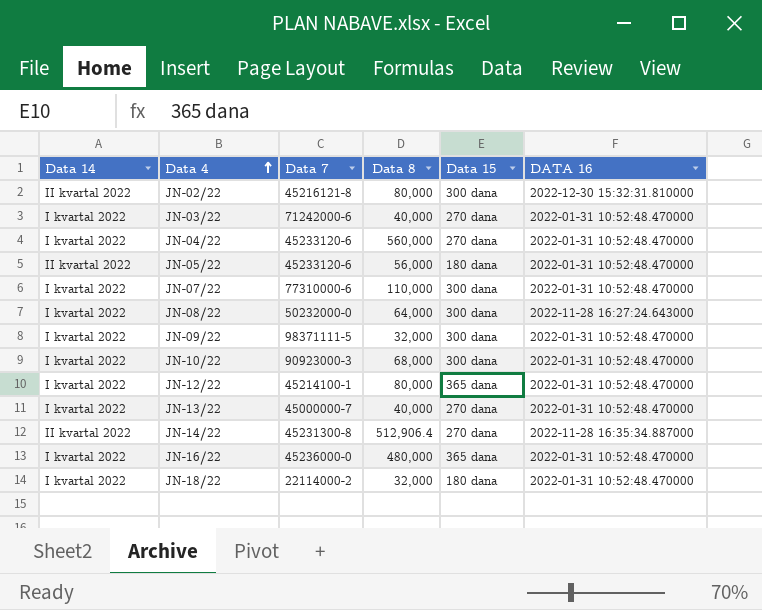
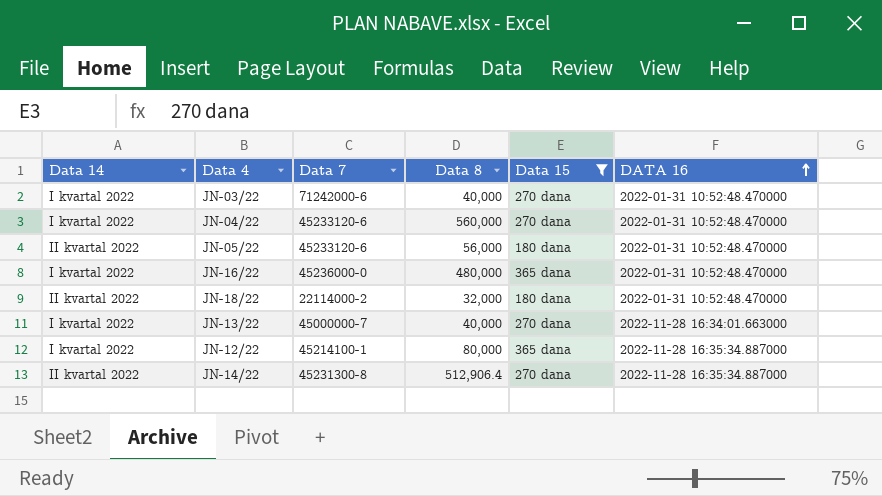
filter: none -> Data 15 != 300 dana
row order: Data 4 ascending -> DATA 16 ascending
JN-18/22 | Data 14: I kvartal 2022 -> II kvartal 2022
JN-13/22 | DATA 16: 2022-01-31 10:52:48.470000 -> 2022-11-28 16:34:01.663000
JN-12/22 | DATA 16: 2022-01-31 10:52:48.470000 -> 2022-11-28 16:35:34.887000

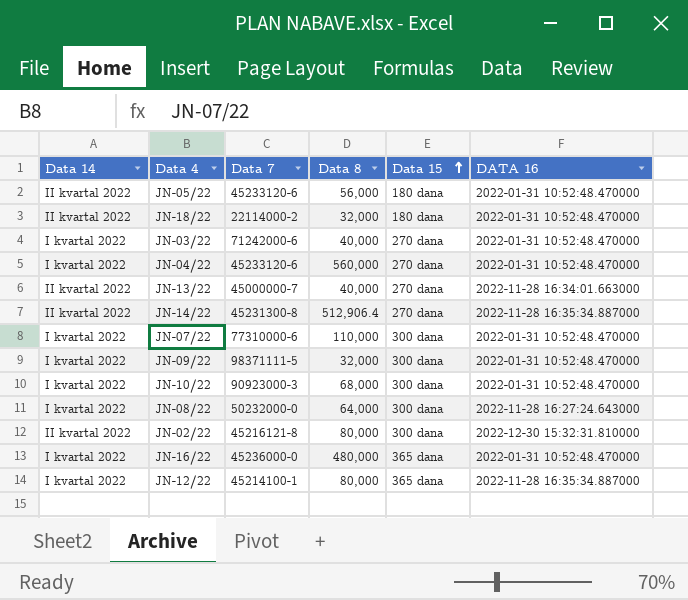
filter: Data 15 != 300 dana -> none
row order: DATA 16 ascending -> Data 15 ascending
JN-13/22 | Data 14: I kvartal 2022 -> II kvartal 2022

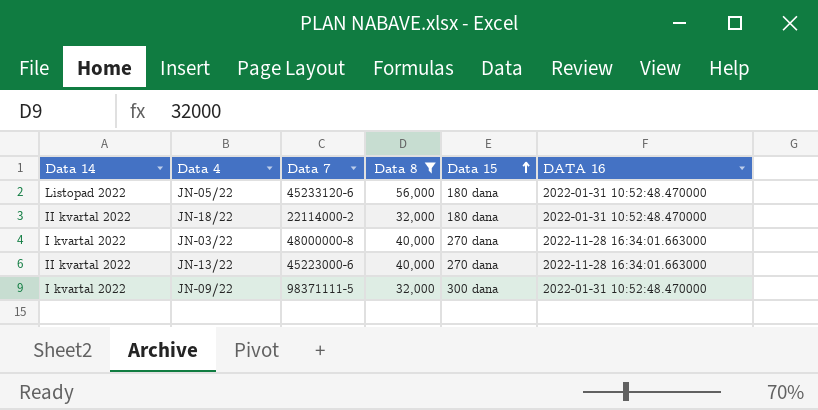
filter: none -> Data 8 <= 56,000
JN-05/22 | Data 14: II kvartal 2022 -> Listopad 2022
JN-03/22 | Data 7: 71242000-6 -> 48000000-8
JN-03/22 | DATA 16: 2022-01-31 10:52:48.470000 -> 2022-11-28 16:34:01.663000
JN-13/22 | Data 7: 45000000-7 -> 45223000-6

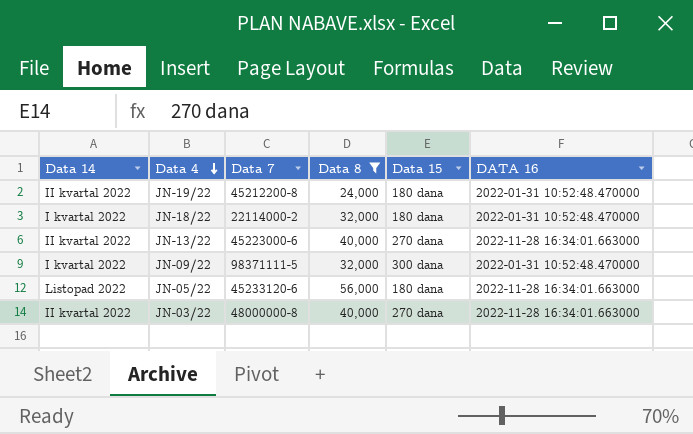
row order: Data 15 ascending -> Data 4 descending
row JN-19/22: none -> II kvartal 2022 | 45212200-8 | 24,000 | 180 dana | 2022-01-31 10:52:48.470000
JN-18/22 | Data 14: II kvartal 2022 -> I kvartal 2022
JN-05/22 | DATA 16: 2022-01-31 10:52:48.470000 -> 2022-11-28 16:34:01.663000
JN-03/22 | Data 14: I kvartal 2022 -> II kvartal 2022

